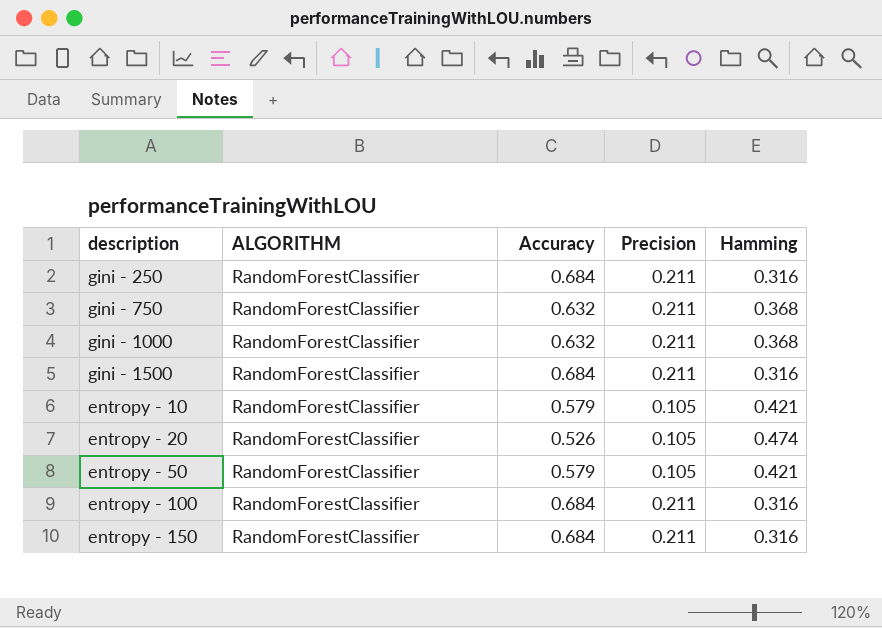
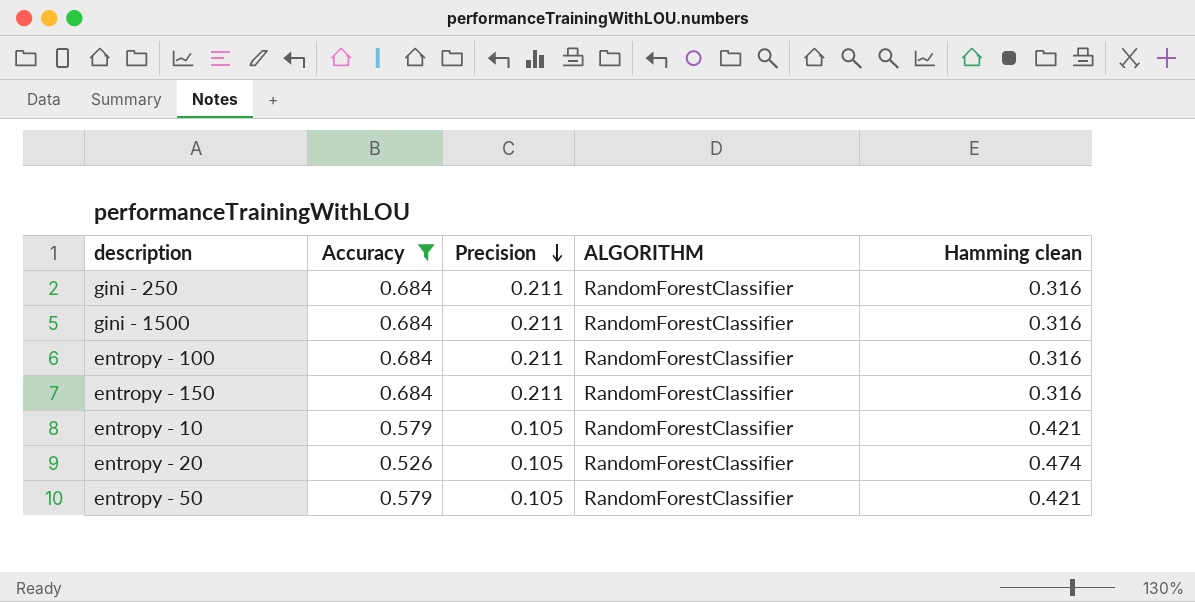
filter: none -> Accuracy != 0.632
row order: none -> Precision descending
column ALGORITHM | position: 2 -> 4
column name: Hamming -> Hamming clean

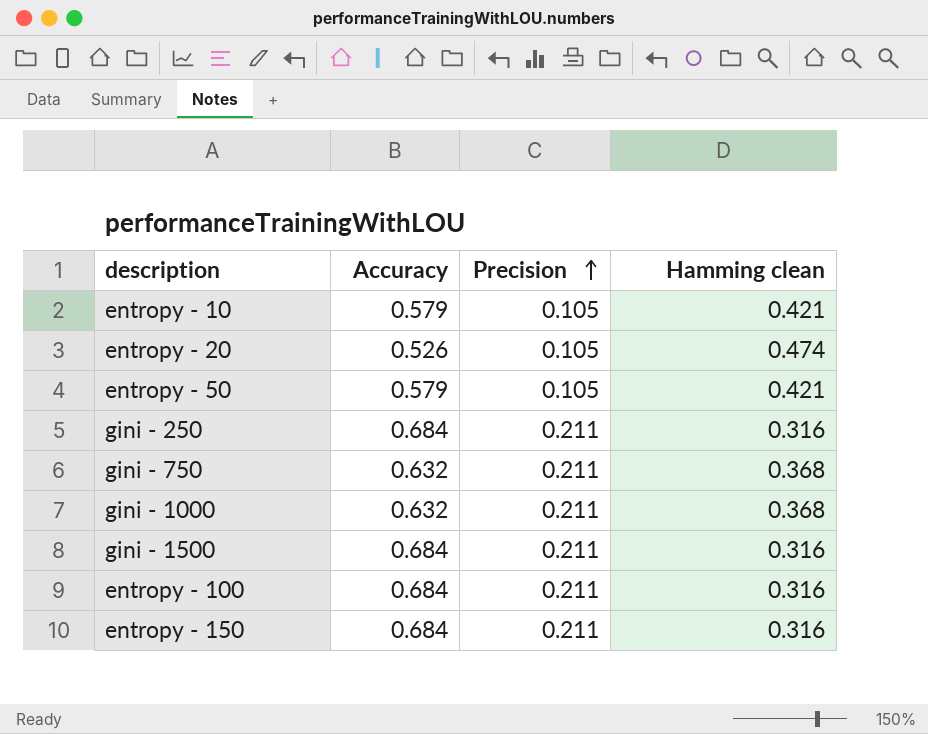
filter: Accuracy != 0.632 -> none
row order: Precision descending -> Precision ascending
column ALGORITHM | position: 4 -> none

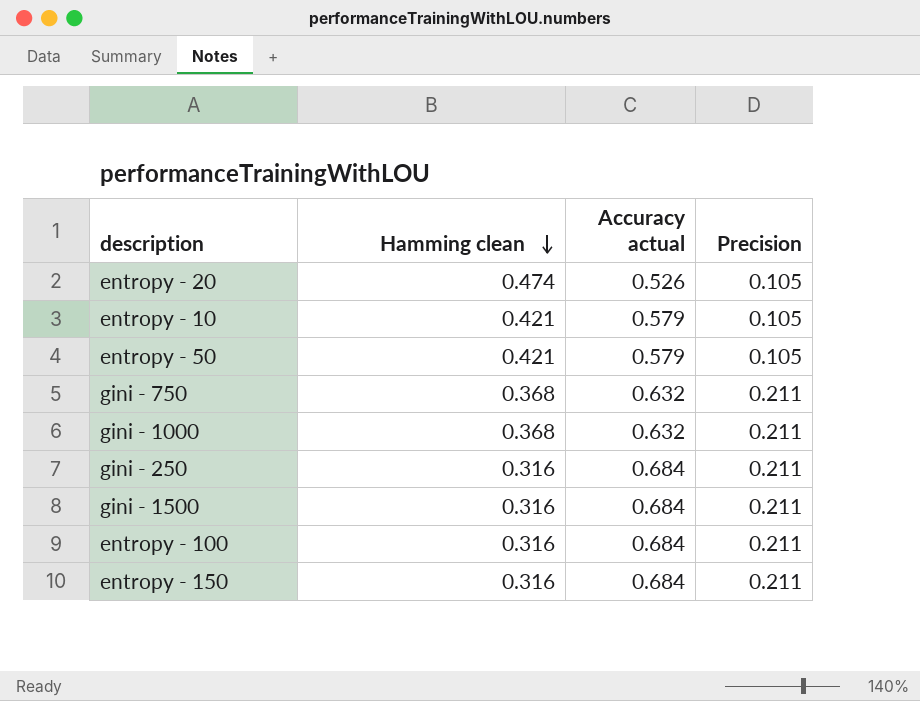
row order: Precision ascending -> Hamming clean descending
column Hamming clean | position: 4 -> 2
column name: Accuracy -> Accuracy actual

